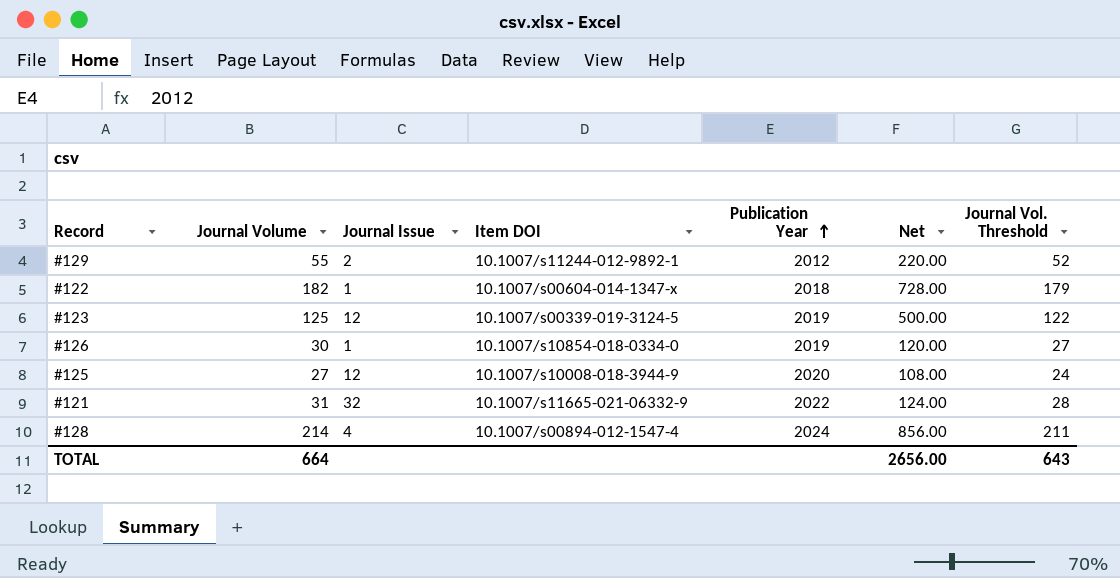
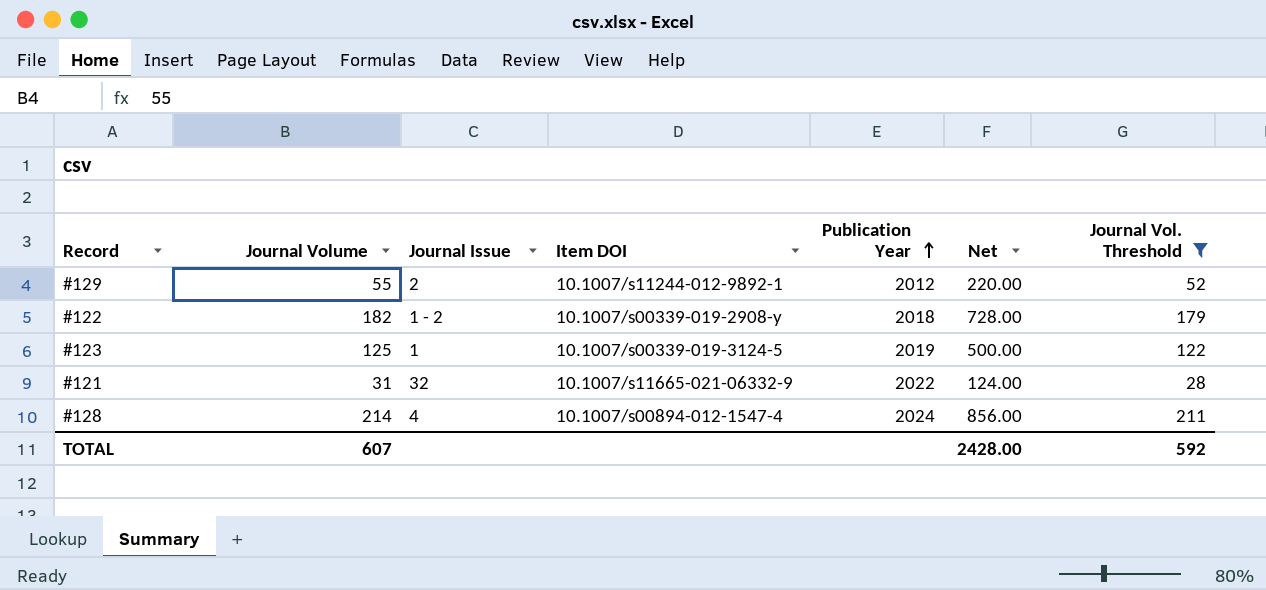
filter: none -> Journal Vol. Threshold >= 28
#122 | Journal Issue: 1 -> 1 - 2
#122 | Item DOI: 10.1007/s00604-014-1347-x -> 10.1007/s00339-019-2908-y
#123 | Journal Issue: 12 -> 1
TOTAL | Journal Volume: 664 -> 607
TOTAL | Net: 2656.00 -> 2428.00
TOTAL | Journal Vol. Threshold: 643 -> 592

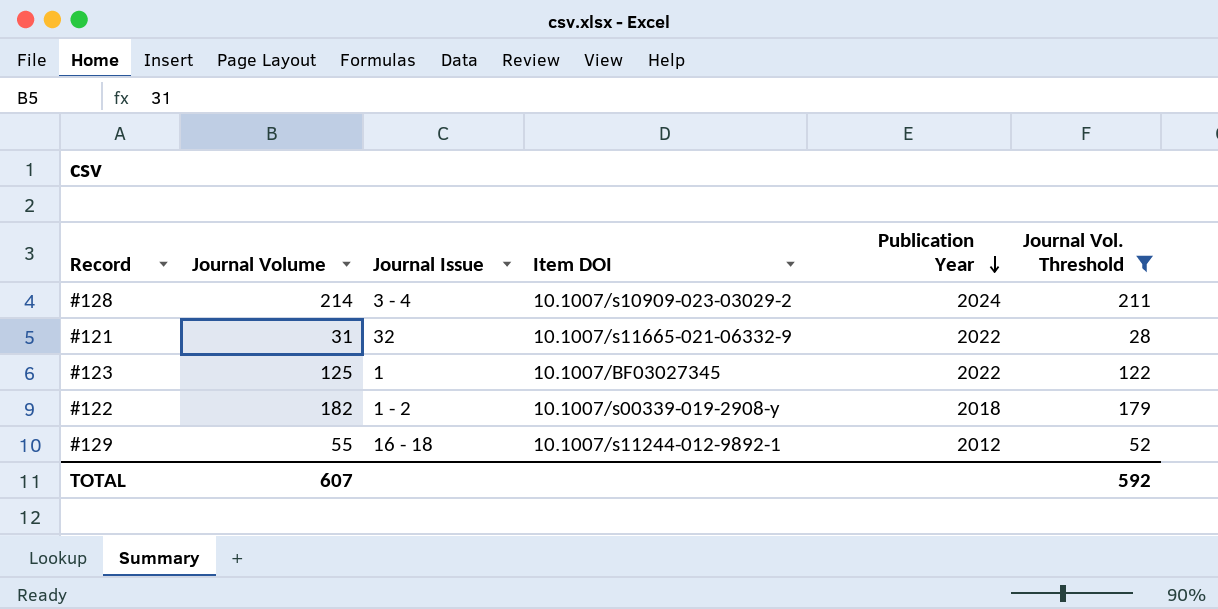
row order: Publication Year ascending -> Publication Year descending
column Net | formula: [Journal Volume] * 4 -> none
#128 | Journal Issue: 4 -> 3 - 4
#128 | Item DOI: 10.1007/s00894-012-1547-4 -> 10.1007/s10909-023-03029-2
#123 | Item DOI: 10.1007/s00339-019-3124-5 -> 10.1007/BF03027345
#123 | Publication Year: 2019 -> 2022
#129 | Journal Issue: 2 -> 16 - 18

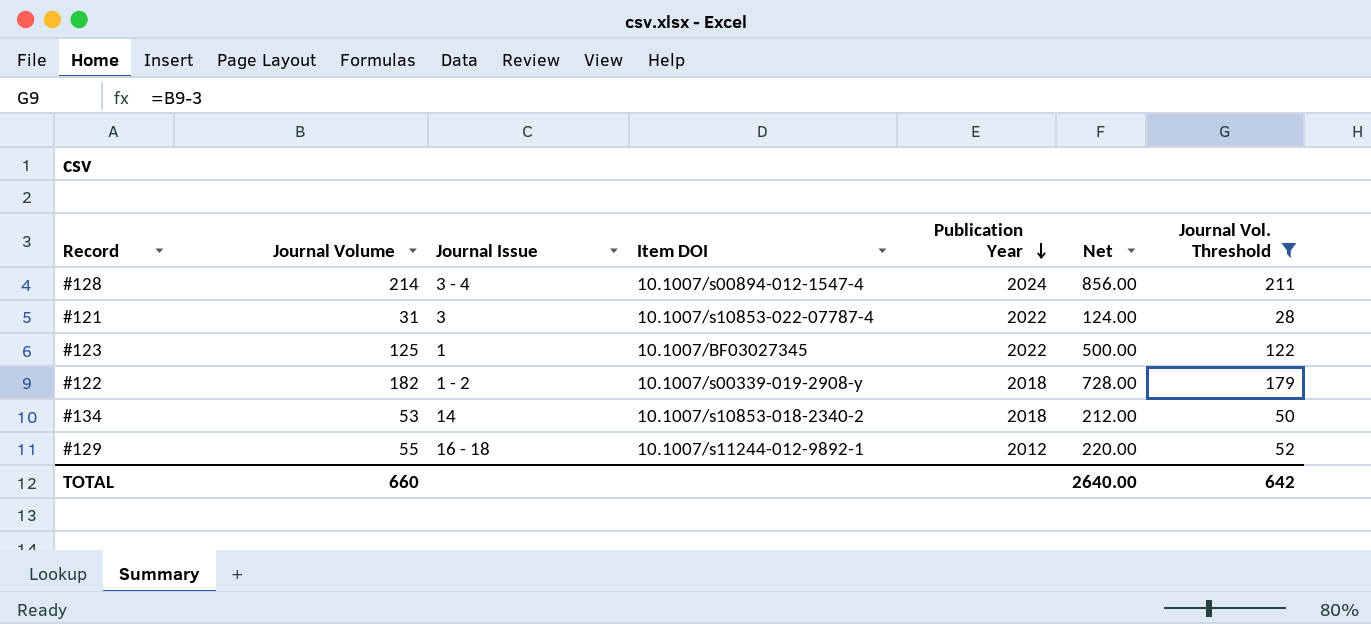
column Net | formula: none -> [Journal Volume] * 4
#128 | Item DOI: 10.1007/s10909-023-03029-2 -> 10.1007/s00894-012-1547-4
#121 | Journal Issue: 32 -> 3
#121 | Item DOI: 10.1007/s11665-021-06332-9 -> 10.1007/s10853-022-07787-4
row #134: none -> 53 | 14 | 10.1007/s10853-018-2340-2 | 2018 | 212.00 | 50
TOTAL | Journal Volume: 607 -> 660
TOTAL | Journal Vol. Threshold: 592 -> 642

